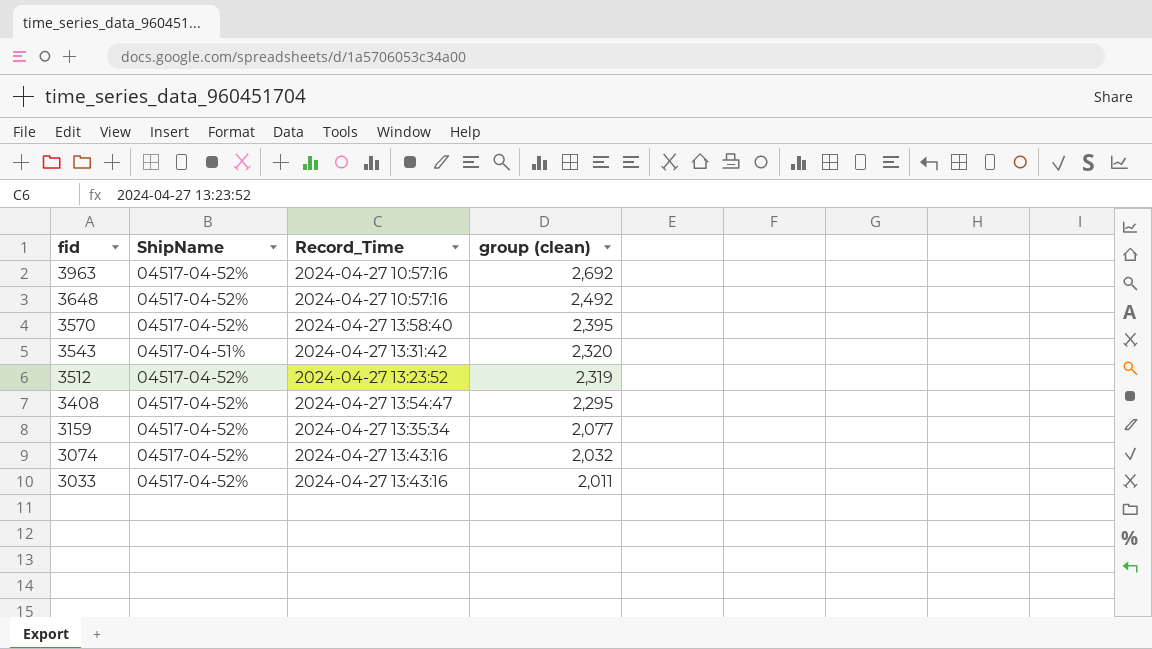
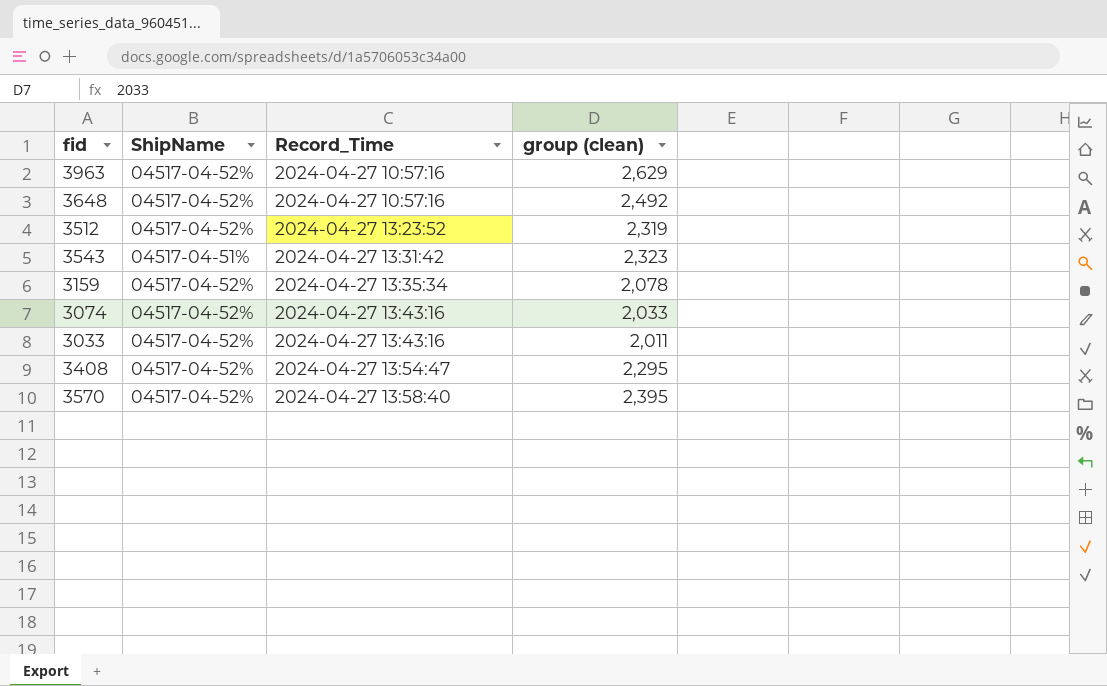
row order: fid descending -> Record_Time ascending
3963 | group (clean): 2,692 -> 2,629
3543 | group (clean): 2,320 -> 2,323
3159 | group (clean): 2,077 -> 2,078
3074 | group (clean): 2,032 -> 2,033

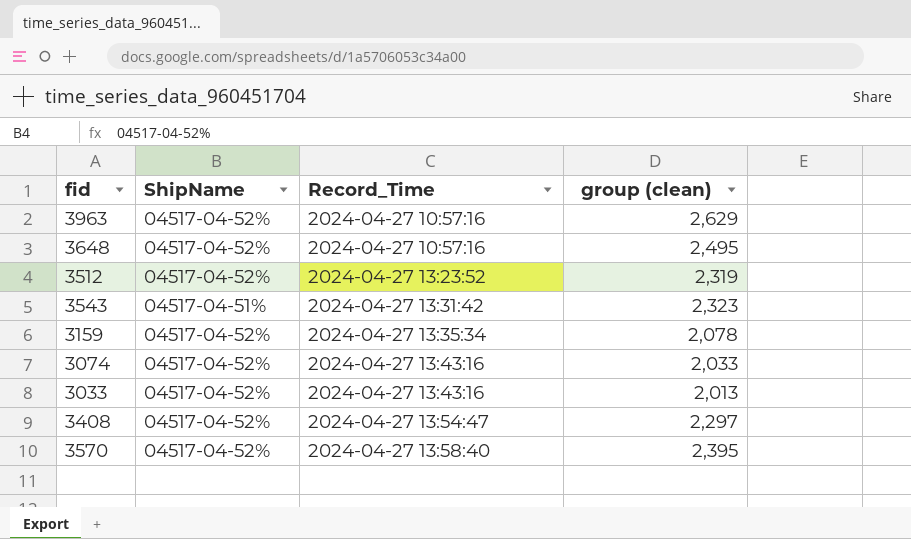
3648 | group (clean): 2,492 -> 2,495
3033 | group (clean): 2,011 -> 2,013
3408 | group (clean): 2,295 -> 2,297

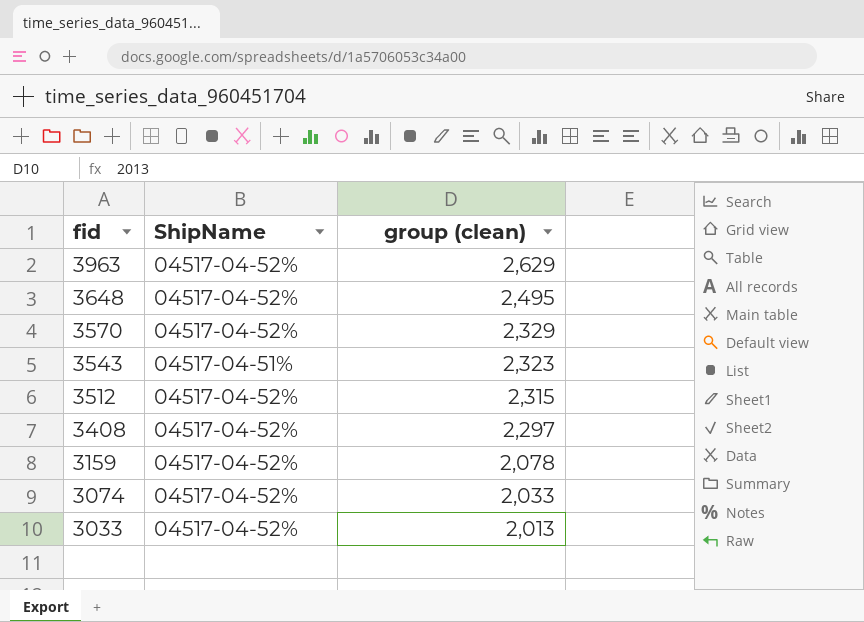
row order: Record_Time ascending -> fid descending
column Record_Time | position: 3 -> none
3570 | group (clean): 2,395 -> 2,329
3512 | group (clean): 2,319 -> 2,315

